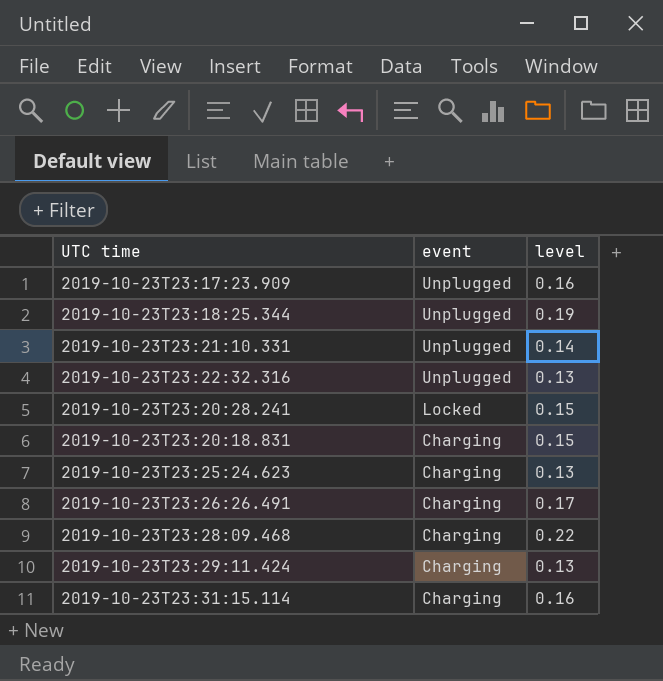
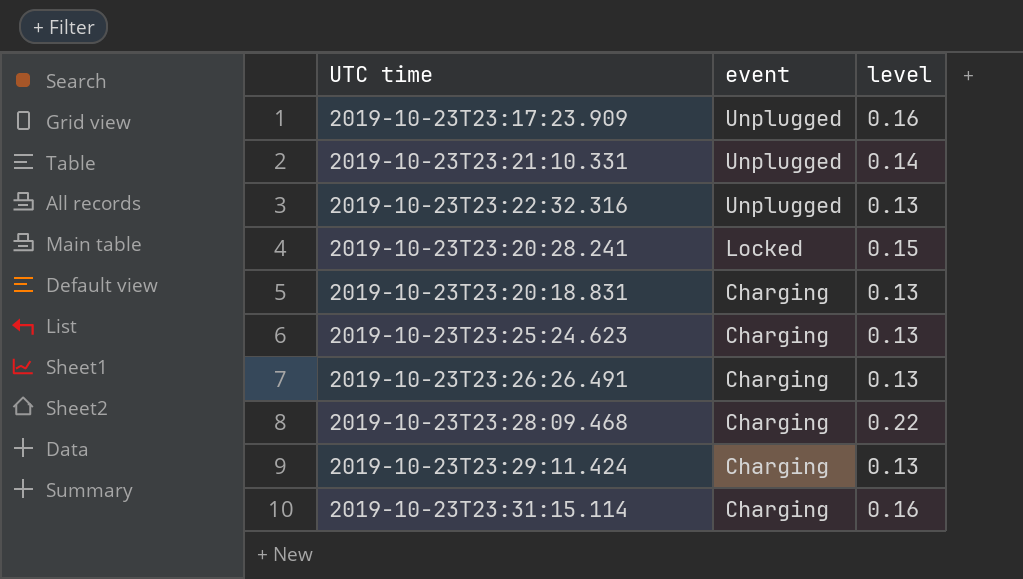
row 2019-10-23T23:18:25.344: Unplugged | 0.19 -> none
2019-10-23T23:20:18.831 | level: 0.15 -> 0.13
2019-10-23T23:26:26.491 | level: 0.17 -> 0.13

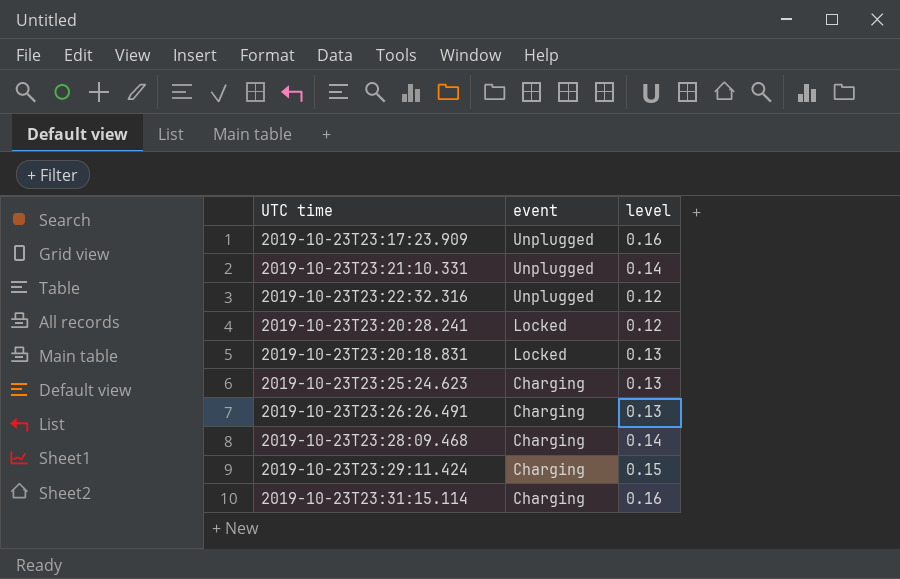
2019-10-23T23:22:32.316 | level: 0.13 -> 0.12
2019-10-23T23:20:28.241 | level: 0.15 -> 0.12
2019-10-23T23:20:18.831 | event: Charging -> Locked
2019-10-23T23:28:09.468 | level: 0.22 -> 0.14
2019-10-23T23:29:11.424 | level: 0.13 -> 0.15

